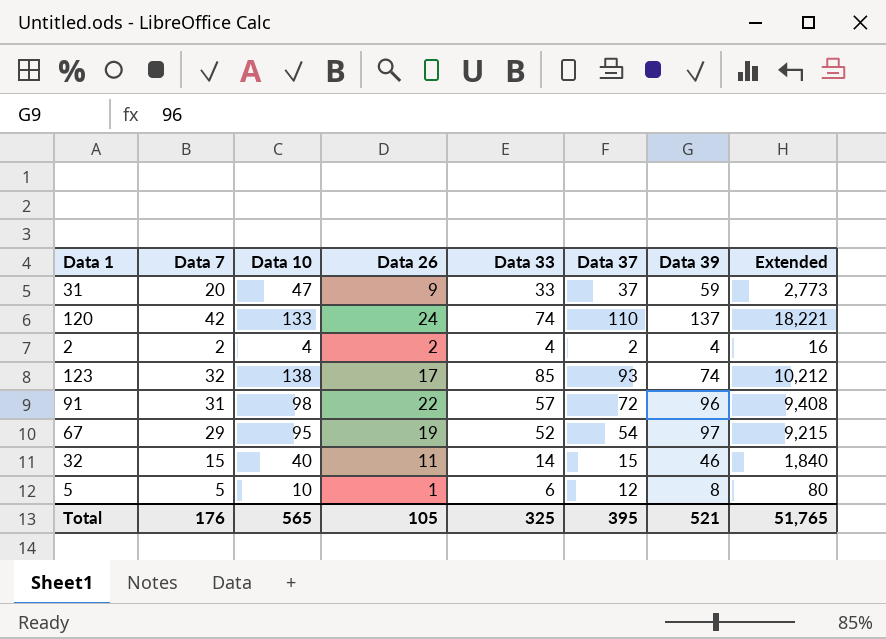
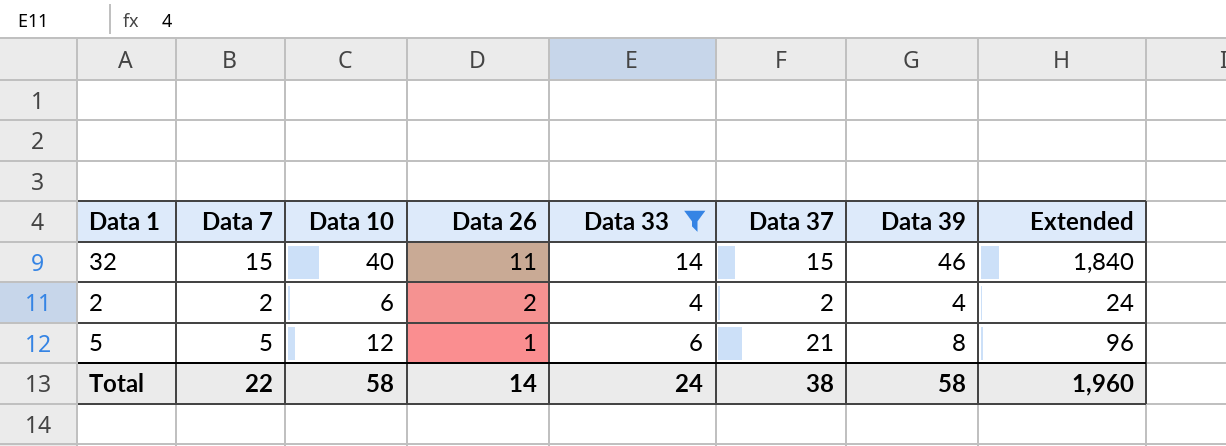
filter: none -> Data 33 <= 14
row order: none -> Data 26 descending
2 | Data 10: 4 -> 6
2 | Extended: 16 -> 24
5 | Data 10: 10 -> 12
5 | Data 37: 12 -> 21
5 | Extended: 80 -> 96
Total | Data 7: 176 -> 22
Total | Data 10: 565 -> 58
Total | Data 26: 105 -> 14
Total | Data 33: 325 -> 24
Total | Data 37: 395 -> 38
Total | Data 39: 521 -> 58
Total | Extended: 51,765 -> 1,960

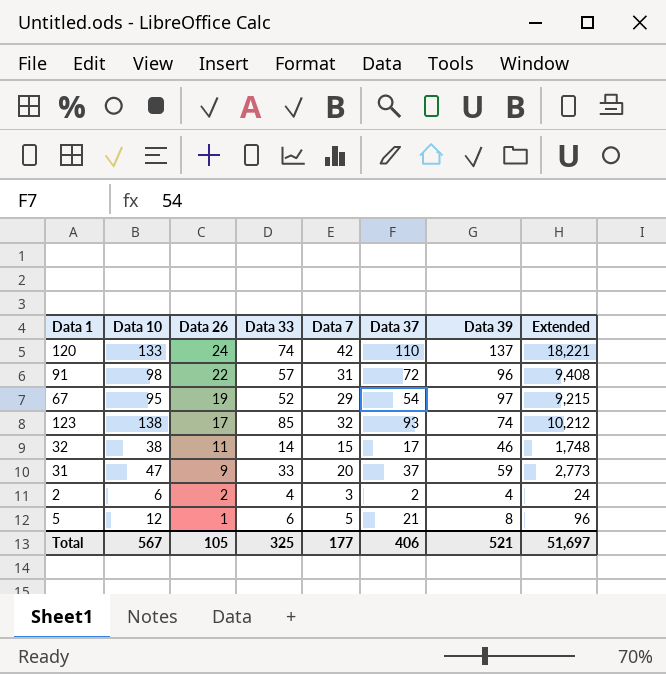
filter: Data 33 <= 14 -> none
column Data 7 | position: 2 -> 5
32 | Data 10: 40 -> 38
32 | Data 37: 15 -> 17
32 | Extended: 1,840 -> 1,748
2 | Data 7: 2 -> 3
Total | Data 10: 58 -> 567
Total | Data 26: 14 -> 105
Total | Data 33: 24 -> 325
Total | Data 7: 22 -> 177
Total | Data 37: 38 -> 406
Total | Data 39: 58 -> 521
Total | Extended: 1,960 -> 51,697

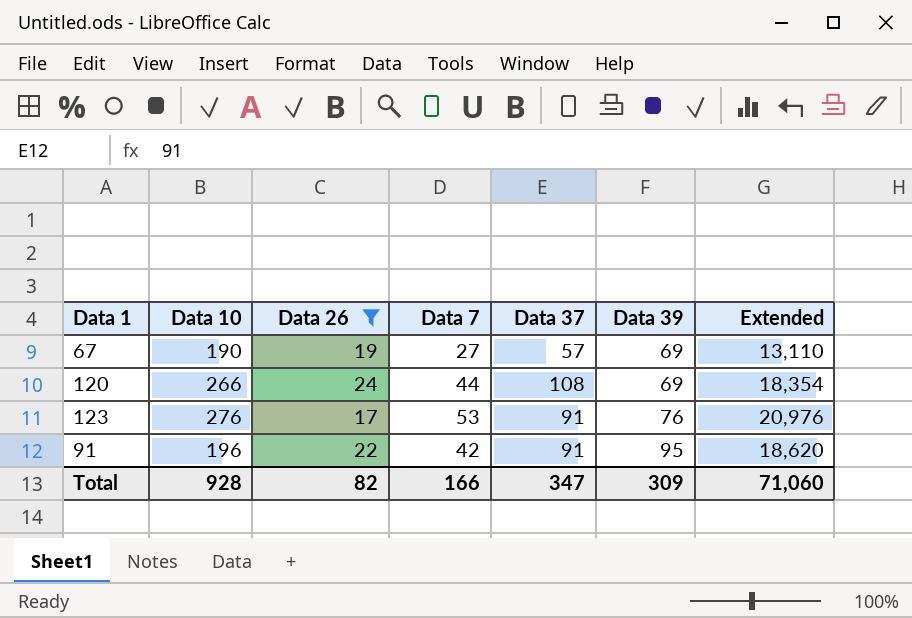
filter: none -> Data 26 >= 17
row order: Data 26 descending -> Data 39 ascending
column Data 33 | position: 4 -> none
67 | Data 10: 95 -> 190
67 | Data 7: 29 -> 27
67 | Data 37: 54 -> 57
67 | Data 39: 97 -> 69
67 | Extended: 9,215 -> 13,110
120 | Data 10: 133 -> 266
120 | Data 7: 42 -> 44
120 | Data 37: 110 -> 108
120 | Data 39: 137 -> 69
120 | Extended: 18,221 -> 18,354
123 | Data 10: 138 -> 276
123 | Data 7: 32 -> 53
123 | Data 37: 93 -> 91
123 | Data 39: 74 -> 76
123 | Extended: 10,212 -> 20,976
91 | Data 10: 98 -> 196
91 | Data 7: 31 -> 42
91 | Data 37: 72 -> 91
91 | Data 39: 96 -> 95
91 | Extended: 9,408 -> 18,620
Total | Data 10: 567 -> 928
Total | Data 26: 105 -> 82
Total | Data 7: 177 -> 166
Total | Data 37: 406 -> 347
Total | Data 39: 521 -> 309
Total | Extended: 51,697 -> 71,060

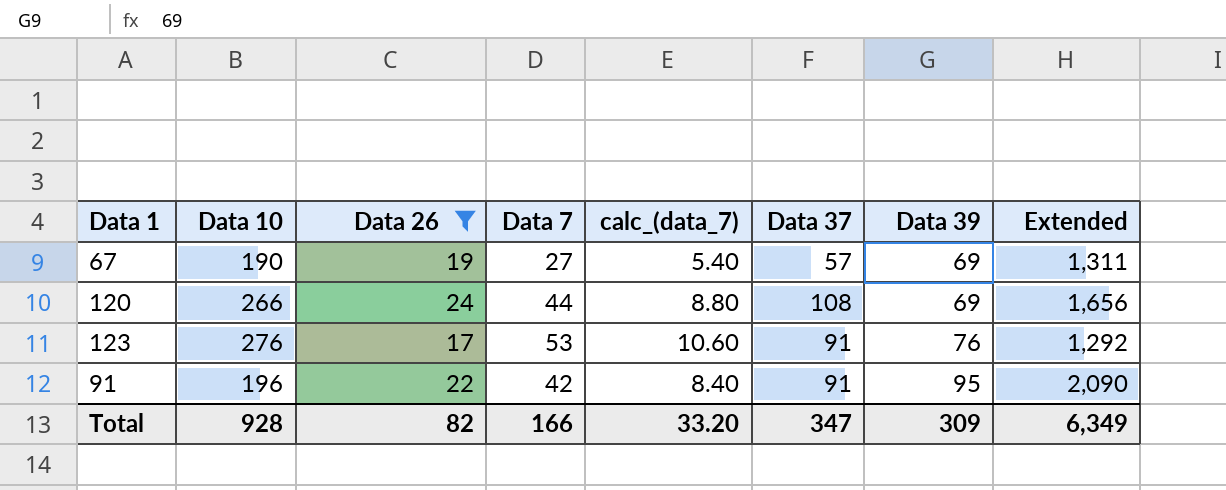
column calc_(data_7) | formula: none -> [Data 7] * 0.2
column Extended | formula: [Data 10] * [Data 39] -> [Data 26] * [Data 39]
Total | Extended: 71,060 -> 6,349

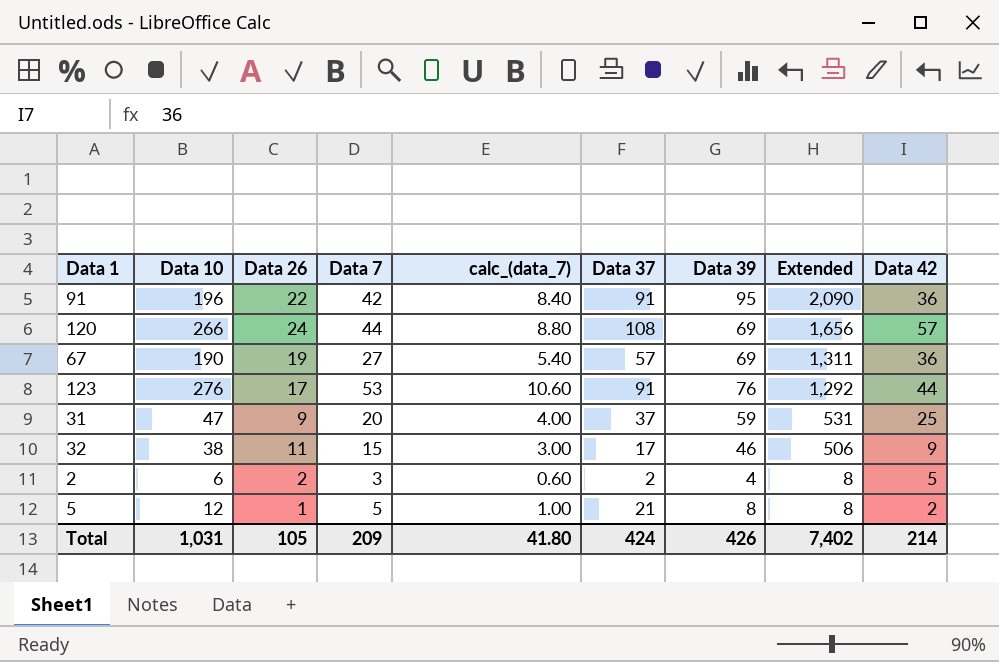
filter: Data 26 >= 17 -> none
row order: Data 39 ascending -> Extended descending
column Data 42 | position: none -> 9
Total | Data 10: 928 -> 1,031
Total | Data 26: 82 -> 105
Total | Data 7: 166 -> 209
Total | calc_(data_7): 33.20 -> 41.80
Total | Data 37: 347 -> 424
Total | Data 39: 309 -> 426
Total | Extended: 6,349 -> 7,402

